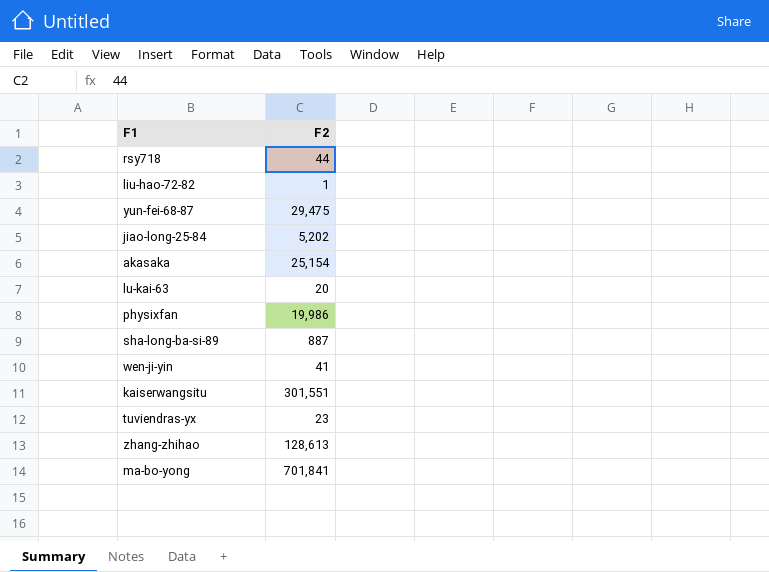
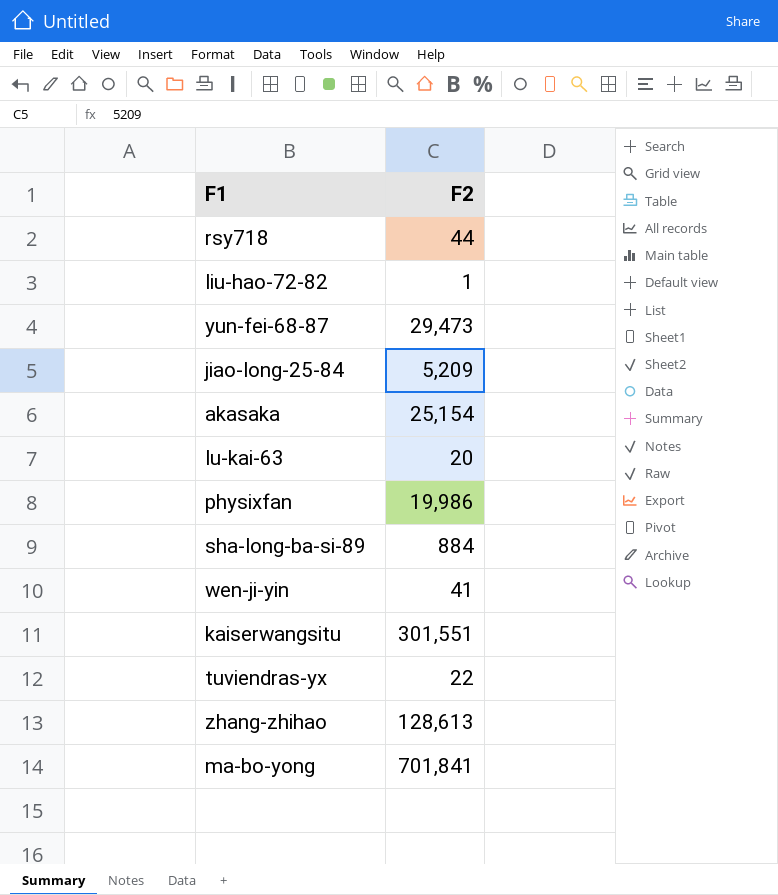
yun-fei-68-87 | F2: 29,475 -> 29,473
jiao-long-25-84 | F2: 5,202 -> 5,209
sha-long-ba-si-89 | F2: 887 -> 884
tuviendras-yx | F2: 23 -> 22

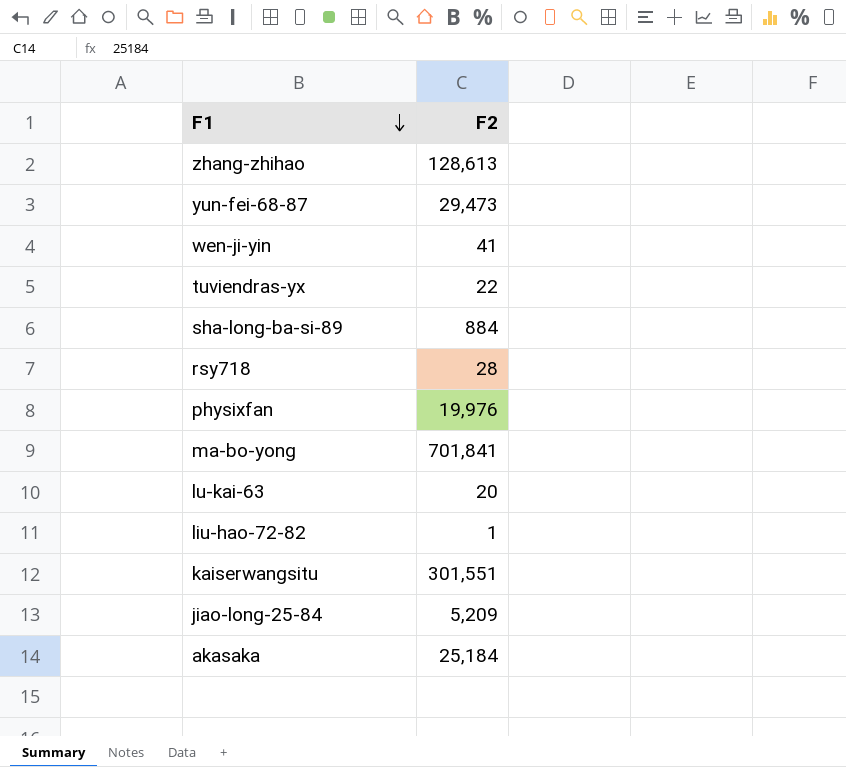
row order: none -> F1 descending
rsy718 | F2: 44 -> 28
physixfan | F2: 19,986 -> 19,976
akasaka | F2: 25,154 -> 25,184

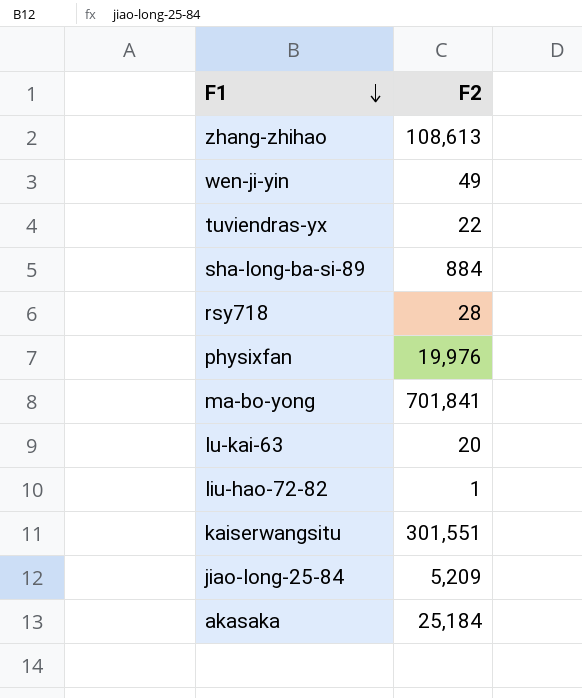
row yun-fei-68-87: 29,473 -> none
zhang-zhihao | F2: 128,613 -> 108,613
wen-ji-yin | F2: 41 -> 49

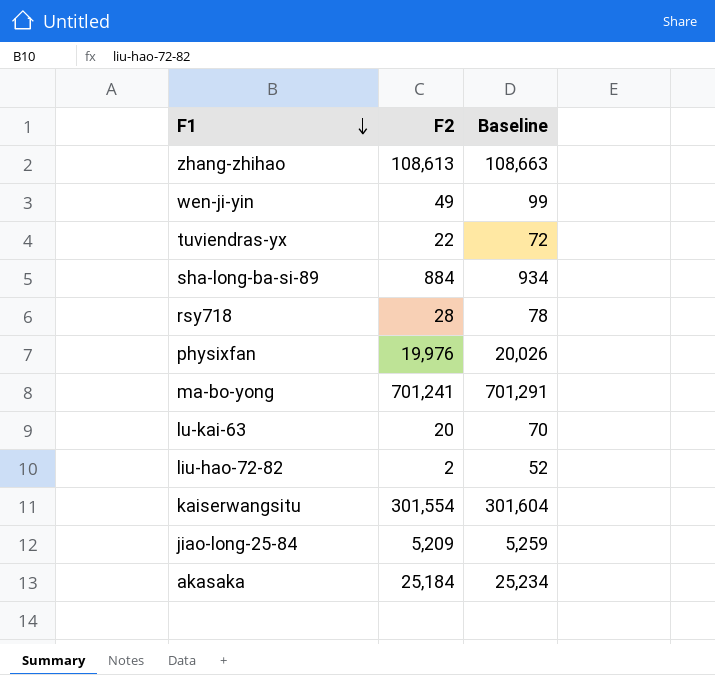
column Baseline | formula: none -> [F2] + 50
ma-bo-yong | F2: 701,841 -> 701,241
liu-hao-72-82 | F2: 1 -> 2
kaiserwangsitu | F2: 301,551 -> 301,554

